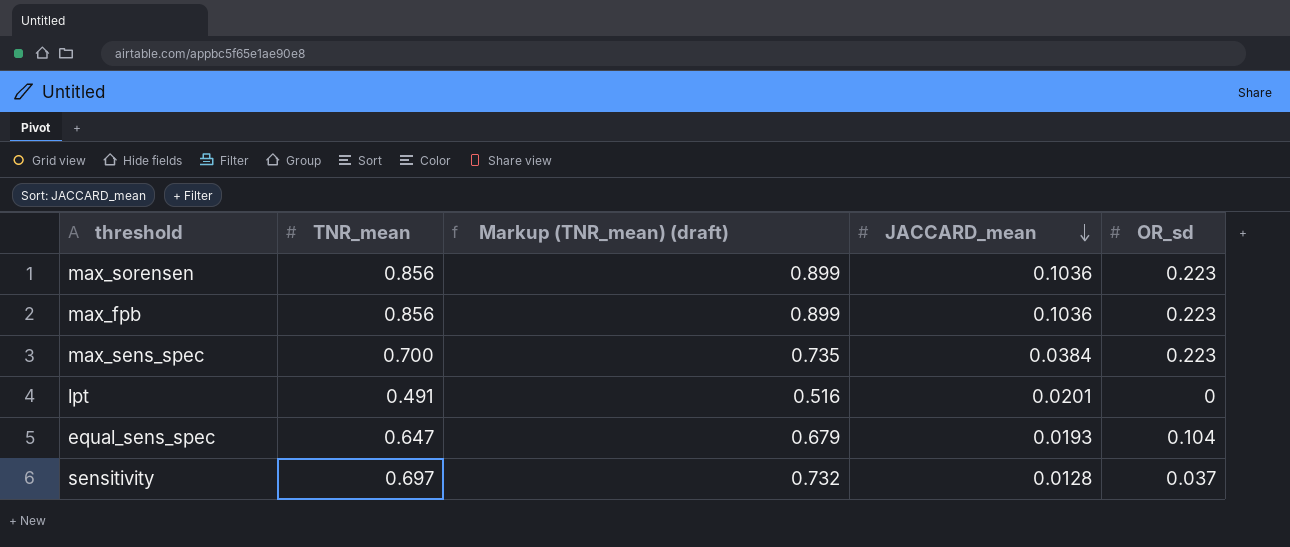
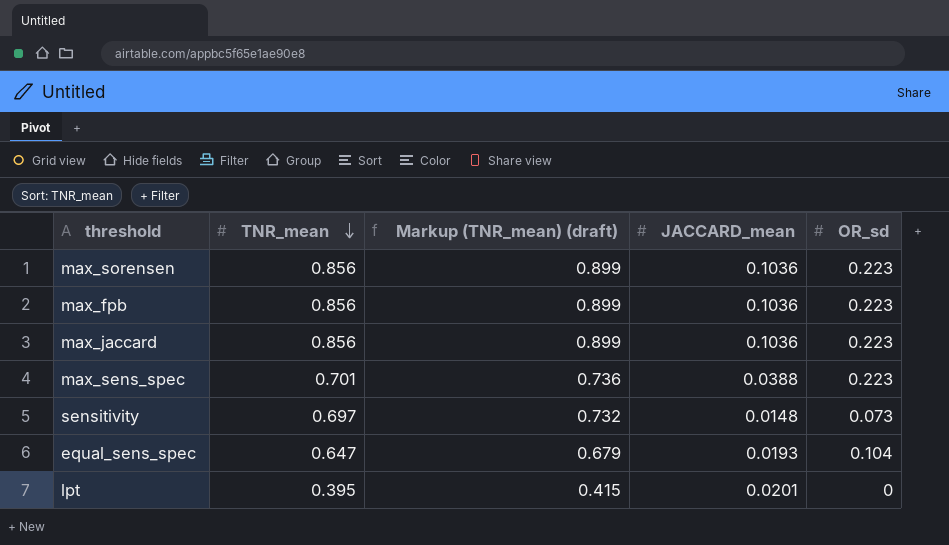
row order: JACCARD_mean descending -> TNR_mean descending
row max_jaccard: none -> 0.856 | 0.899 | 0.1036 | 0.223
max_sens_spec | TNR_mean: 0.700 -> 0.701
max_sens_spec | Markup (TNR_mean) (draft): 0.735 -> 0.736
max_sens_spec | JACCARD_mean: 0.0384 -> 0.0388
sensitivity | JACCARD_mean: 0.0128 -> 0.0148
sensitivity | OR_sd: 0.037 -> 0.073
lpt | TNR_mean: 0.491 -> 0.395
lpt | Markup (TNR_mean) (draft): 0.516 -> 0.415

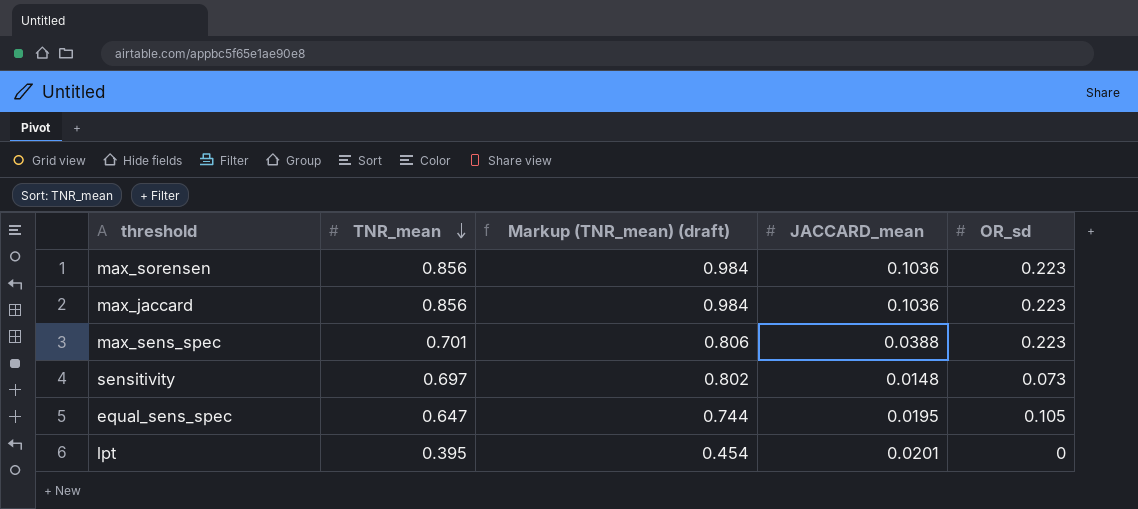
column Markup (TNR_mean) (draft) | formula: [TNR_mean] * 1.05 -> [TNR_mean] * 1.15
row max_fpb: 0.856 | 0.899 | 0.1036 | 0.223 -> none
equal_sens_spec | JACCARD_mean: 0.0193 -> 0.0195
equal_sens_spec | OR_sd: 0.104 -> 0.105

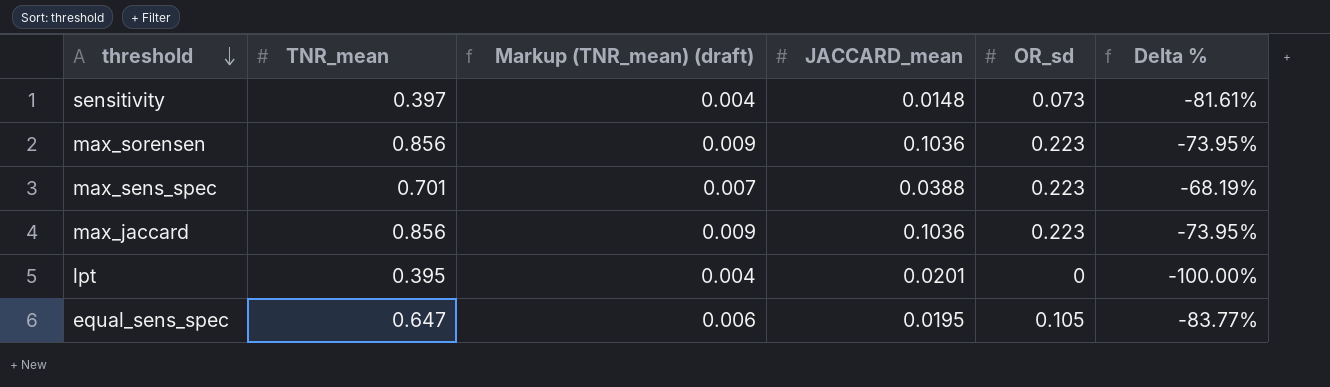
row order: TNR_mean descending -> threshold descending
column Markup (TNR_mean) (draft) | formula: [TNR_mean] * 1.15 -> [TNR_mean] * 0.01
column Delta % | formula: none -> ([OR_sd] - [TNR_mean]) / [TNR_mean]
sensitivity | TNR_mean: 0.697 -> 0.397

